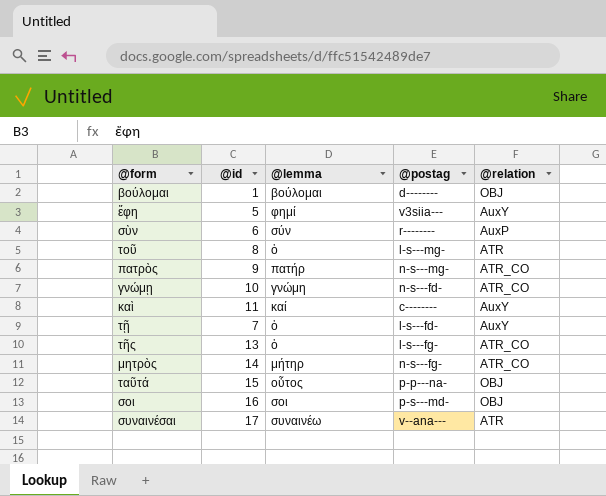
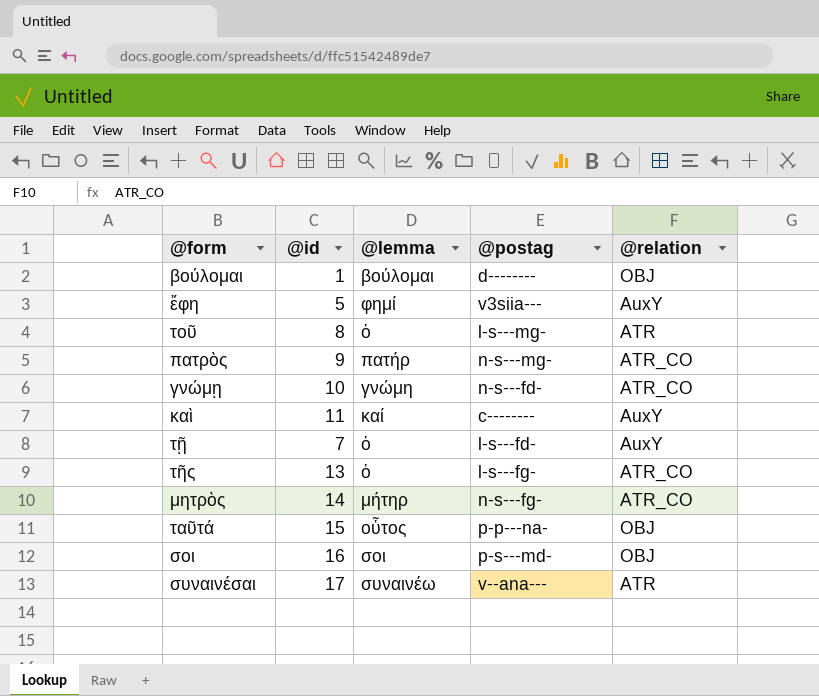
row σὺν: 6 | σύν | r-------- | AuxP -> none

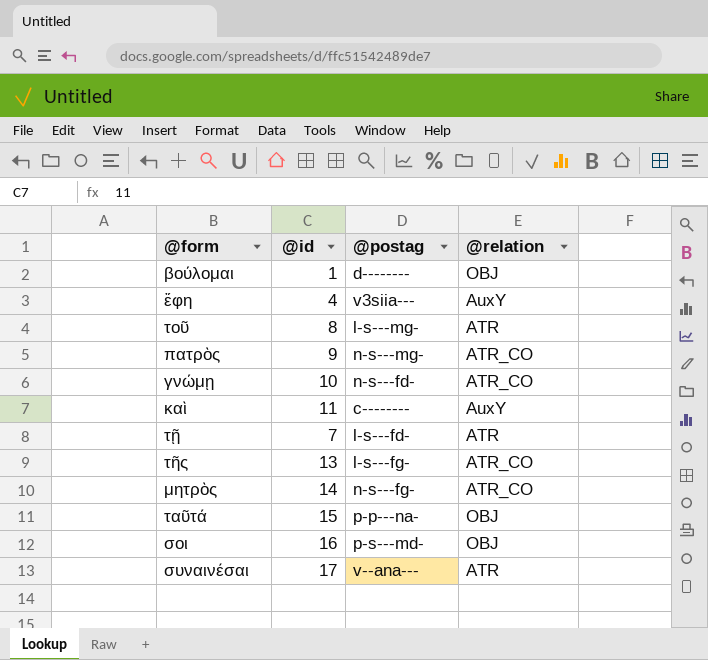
column @lemma | position: 3 -> none
ἔφη | @id: 5 -> 4
τῇ | @relation: AuxY -> ATR

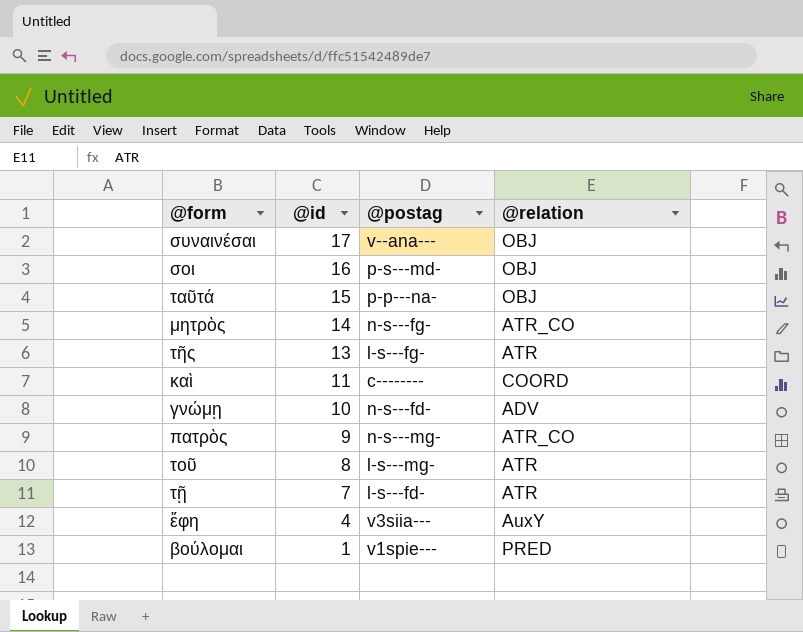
row order: none -> @id descending
συναινέσαι | @relation: ATR -> OBJ
τῆς | @relation: ATR_CO -> ATR
καὶ | @relation: AuxY -> COORD
γνώμῃ | @relation: ATR_CO -> ADV
βούλομαι | @postag: d-------- -> v1spie---
βούλομαι | @relation: OBJ -> PRED

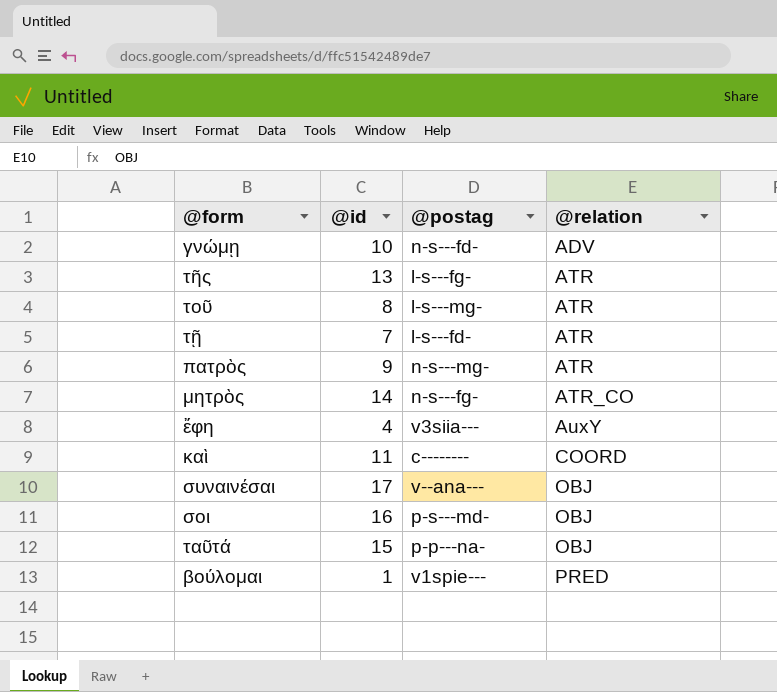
row order: @id descending -> @relation ascending
πατρὸς | @relation: ATR_CO -> ATR

